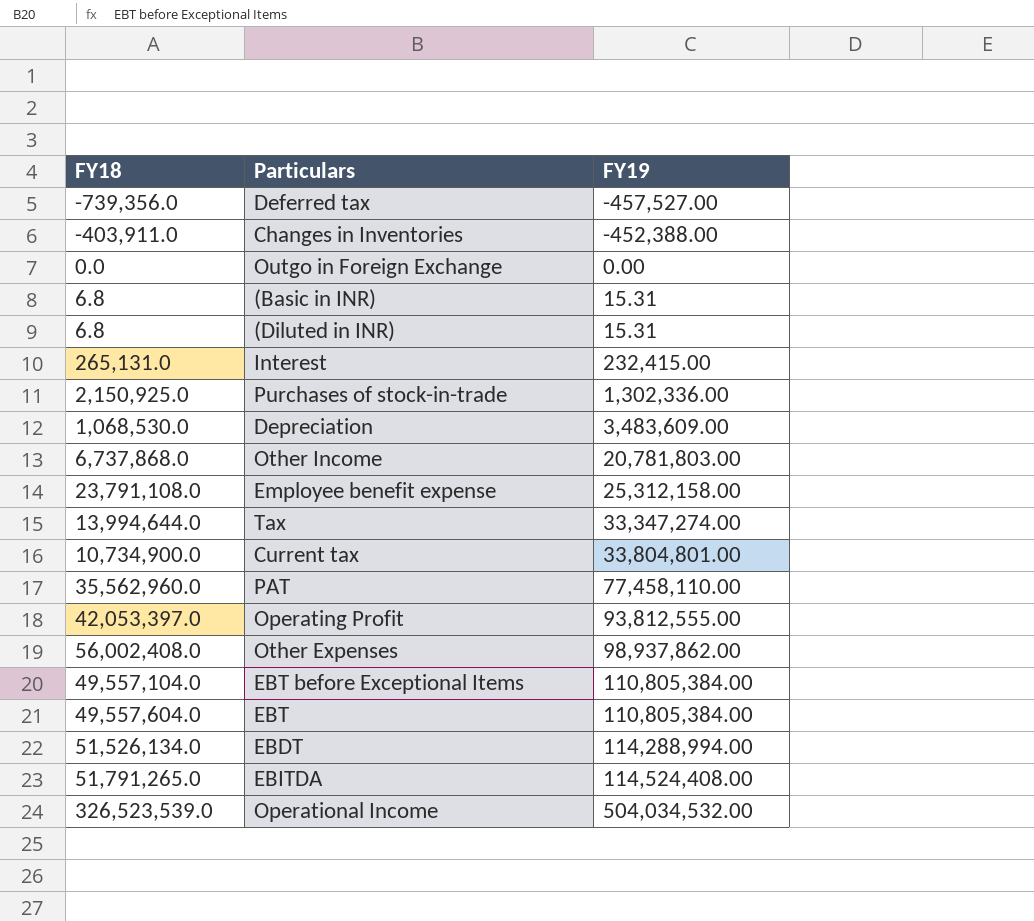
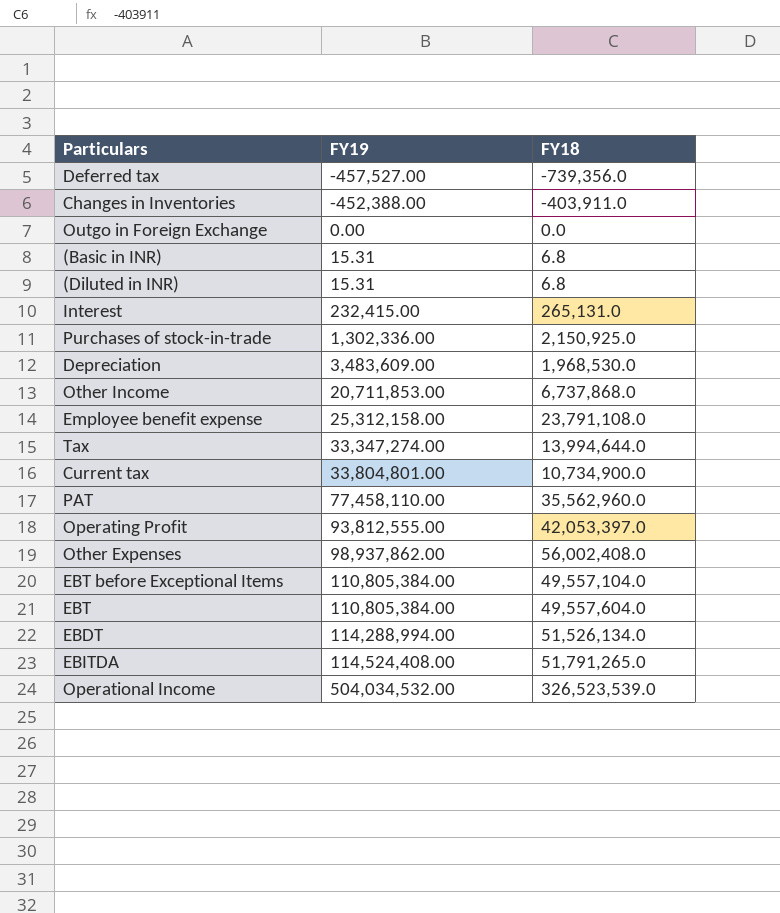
column FY18 | position: 1 -> 3
Depreciation | FY18: 1,068,530.0 -> 1,968,530.0
Other Income | FY19: 20,781,803.00 -> 20,711,853.00

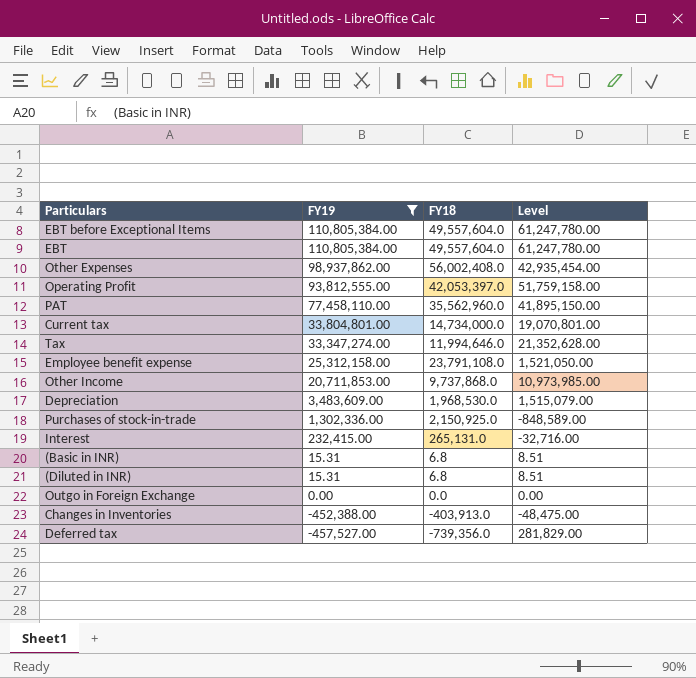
filter: none -> FY19 <= 110,805,384.00
row order: FY19 ascending -> FY19 descending
column Level | formula: none -> [FY19] - [FY18]
EBT before Exceptional Items | FY18: 49,557,104.0 -> 49,557,604.0
Current tax | FY18: 10,734,900.0 -> 14,734,000.0
Tax | FY18: 13,994,644.0 -> 11,994,646.0
Other Income | FY18: 6,737,868.0 -> 9,737,868.0
Changes in Inventories | FY18: -403,911.0 -> -403,913.0

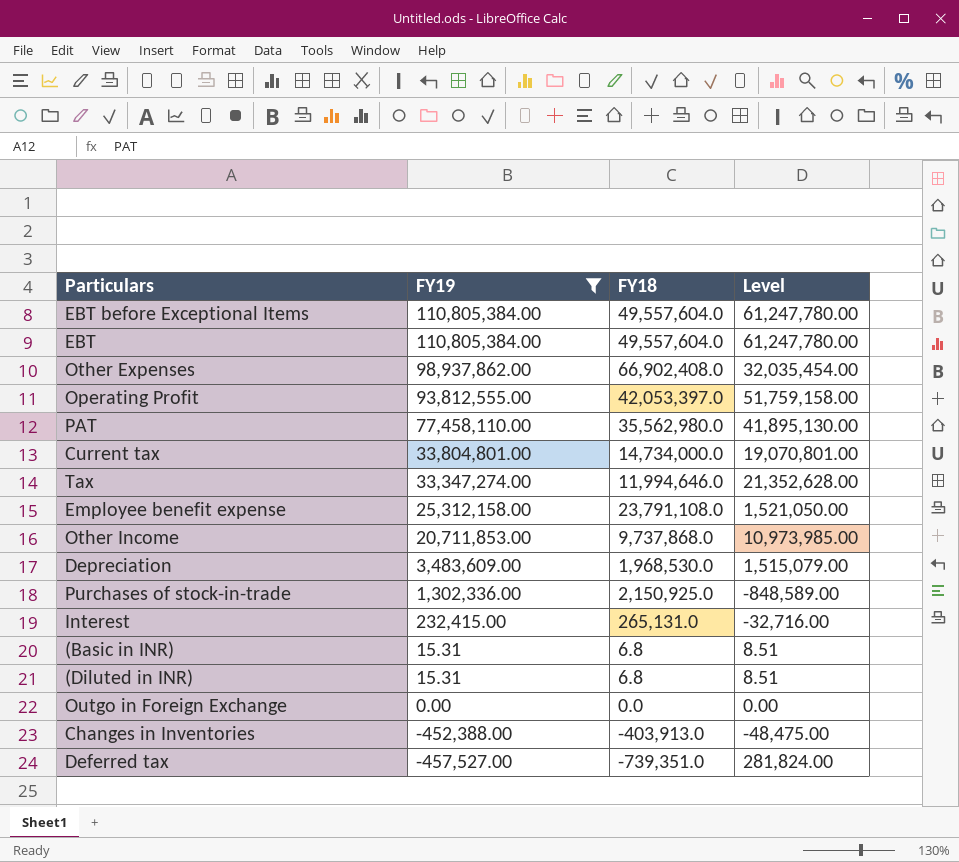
Other Expenses | FY18: 56,002,408.0 -> 66,902,408.0
Other Expenses | Level: 42,935,454.00 -> 32,035,454.00
PAT | FY18: 35,562,960.0 -> 35,562,980.0
PAT | Level: 41,895,150.00 -> 41,895,130.00
Deferred tax | FY18: -739,356.0 -> -739,351.0
Deferred tax | Level: 281,829.00 -> 281,824.00

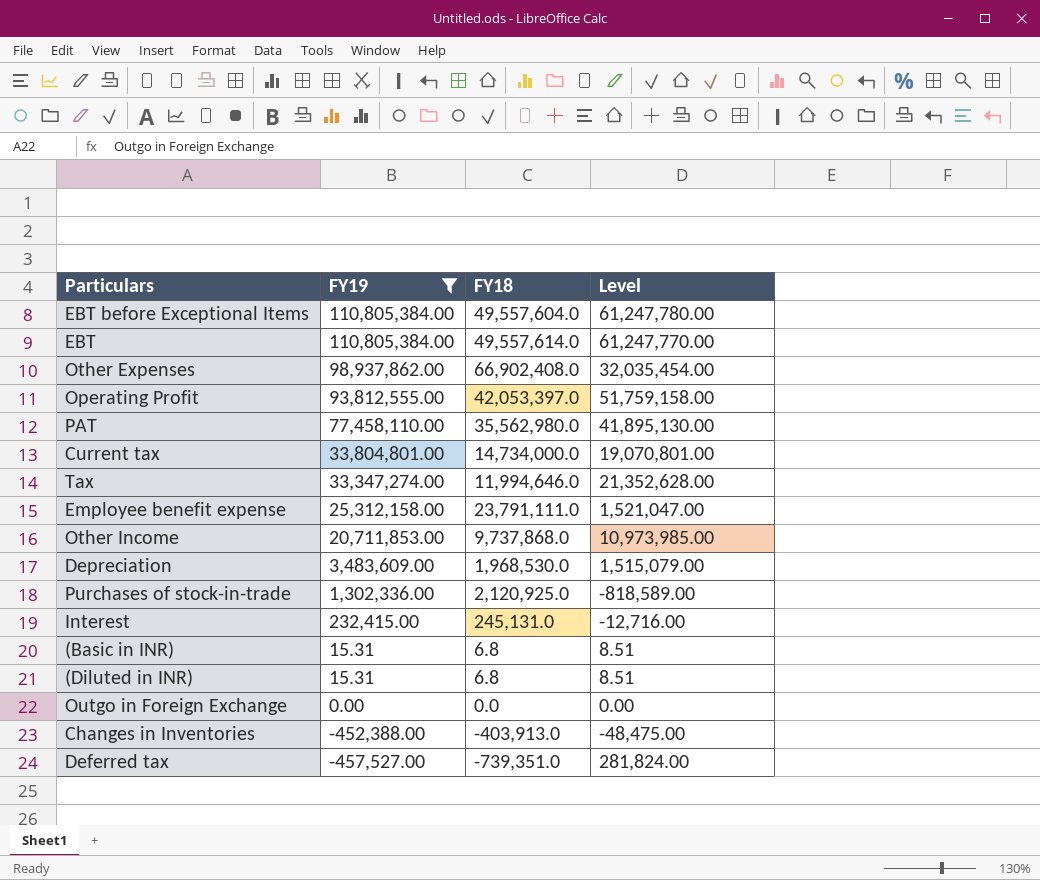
EBT | FY18: 49,557,604.0 -> 49,557,614.0
EBT | Level: 61,247,780.00 -> 61,247,770.00
Employee benefit expense | FY18: 23,791,108.0 -> 23,791,111.0
Employee benefit expense | Level: 1,521,050.00 -> 1,521,047.00
Purchases of stock-in-trade | FY18: 2,150,925.0 -> 2,120,925.0
Purchases of stock-in-trade | Level: -848,589.00 -> -818,589.00
Interest | FY18: 265,131.0 -> 245,131.0
Interest | Level: -32,716.00 -> -12,716.00

